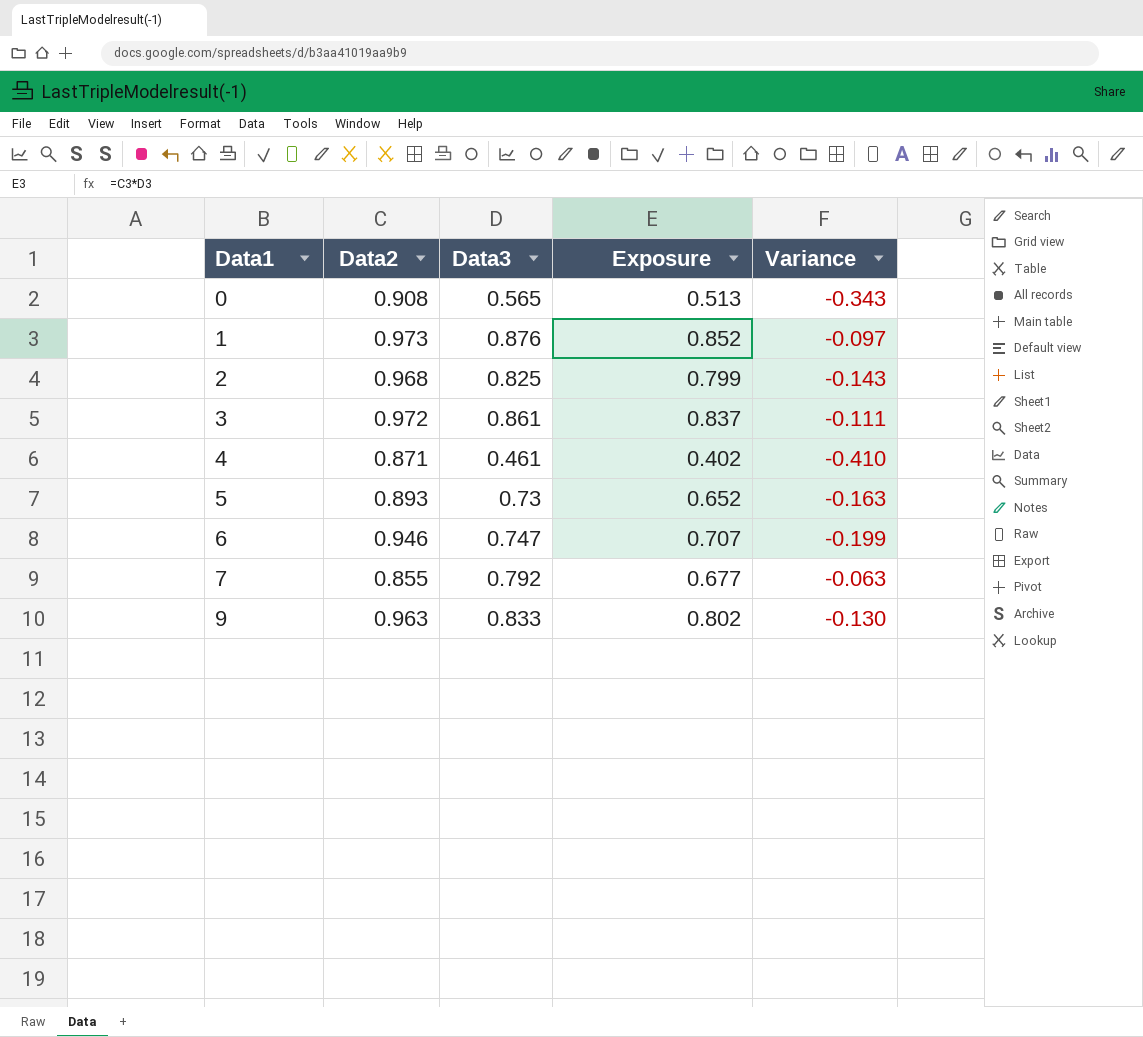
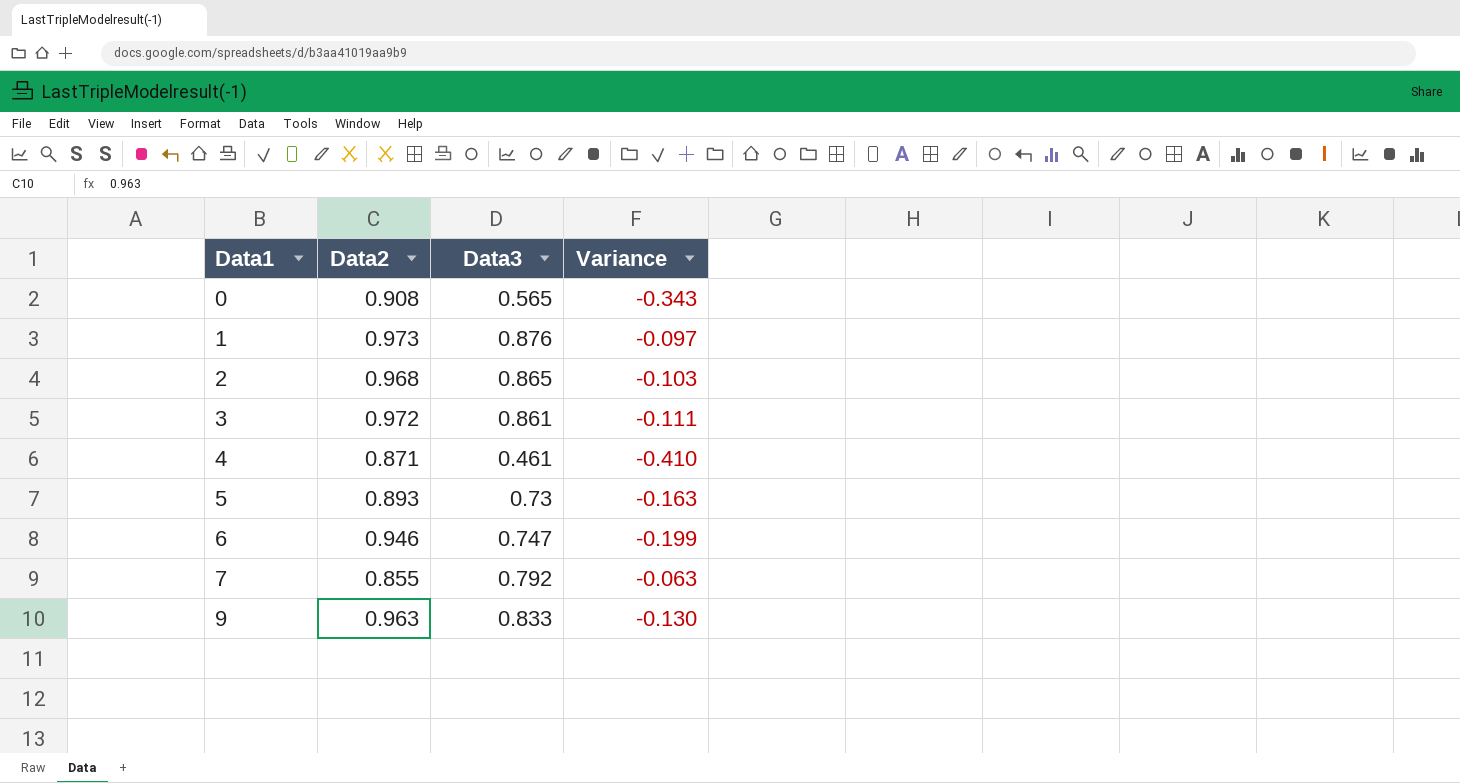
column Exposure | formula: [Data2] * [Data3] -> none
2 | Data3: 0.825 -> 0.865
2 | Variance: -0.143 -> -0.103

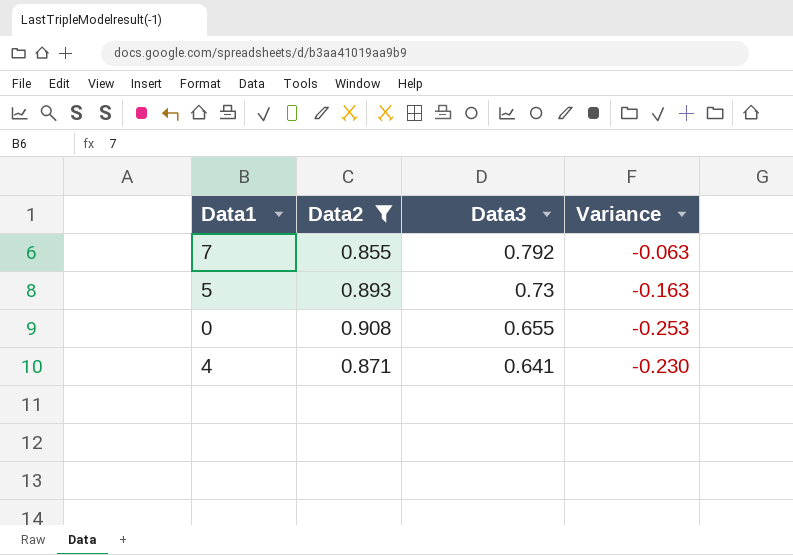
filter: none -> Data2 <= 0.908
row order: Data1 ascending -> Data3 descending
0 | Data3: 0.565 -> 0.655
0 | Variance: -0.343 -> -0.253
4 | Data3: 0.461 -> 0.641
4 | Variance: -0.410 -> -0.230

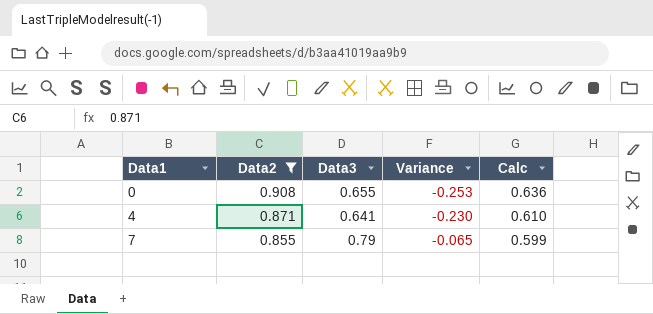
row order: Data3 descending -> Data1 ascending
column Calc | formula: none -> [Data2] * 0.7
row 5: 0.893 | 0.73 | -0.163 -> none
7 | Data3: 0.792 -> 0.79
7 | Variance: -0.063 -> -0.065

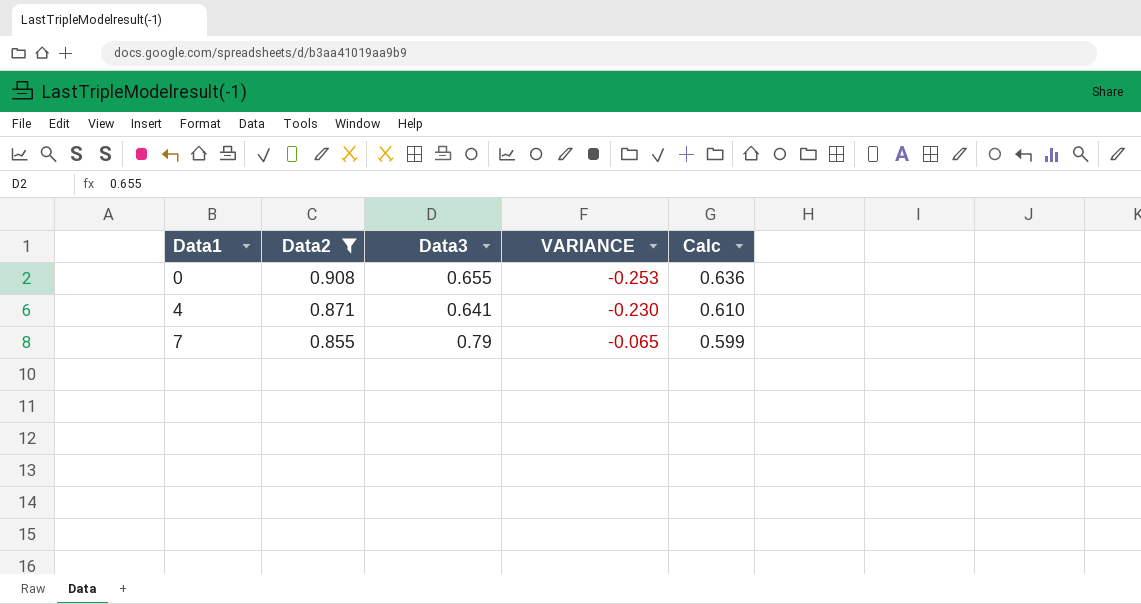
column name: Variance -> VARIANCE

